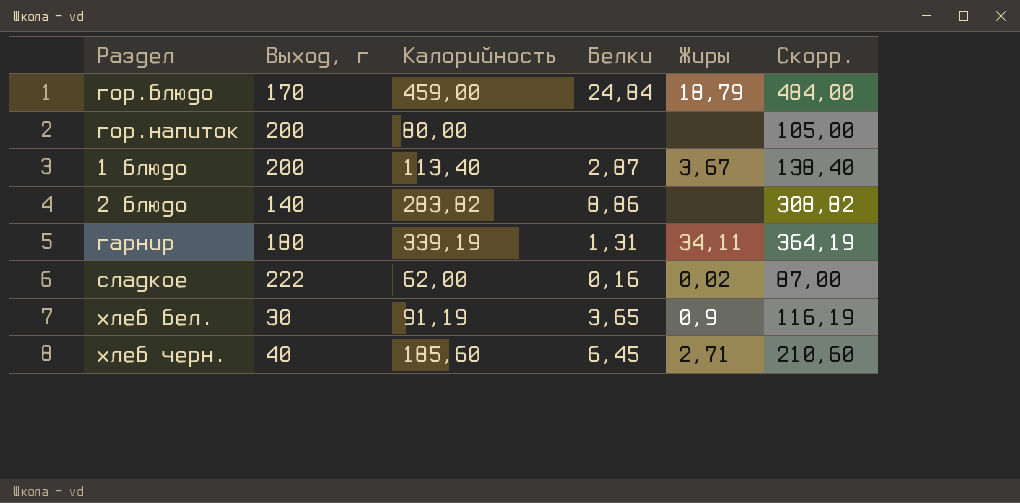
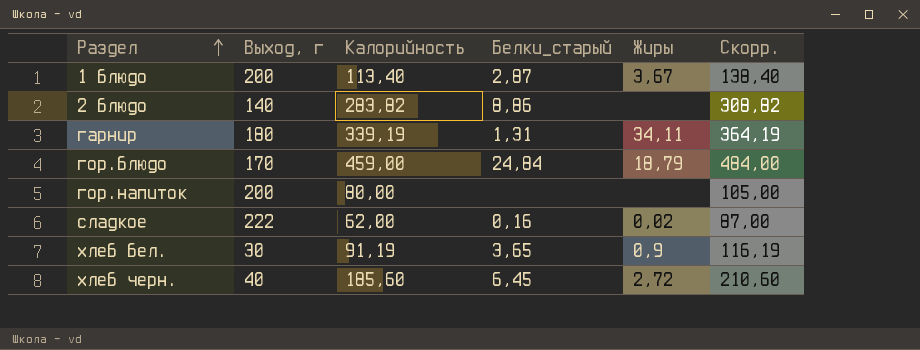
row order: none -> Раздел ascending
column name: Белки -> Белки_старый
хлеб черн. | Жиры: 2,71 -> 2,72

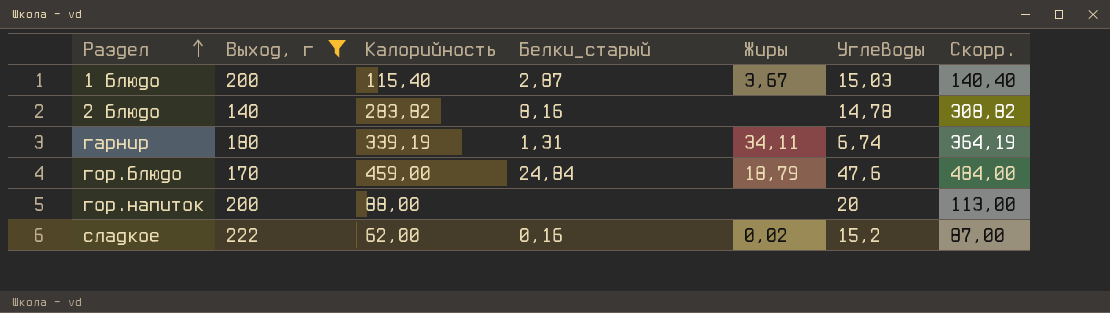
filter: none -> Выход, г >= 140
column Углеводы | position: none -> 6
1 блюдо | Калорийность: 113,40 -> 115,40
1 блюдо | Скорр.: 138,40 -> 140,40
2 блюдо | Белки_старый: 8,86 -> 8,16
гор.напиток | Калорийность: 80,00 -> 88,00
гор.напиток | Скорр.: 105,00 -> 113,00

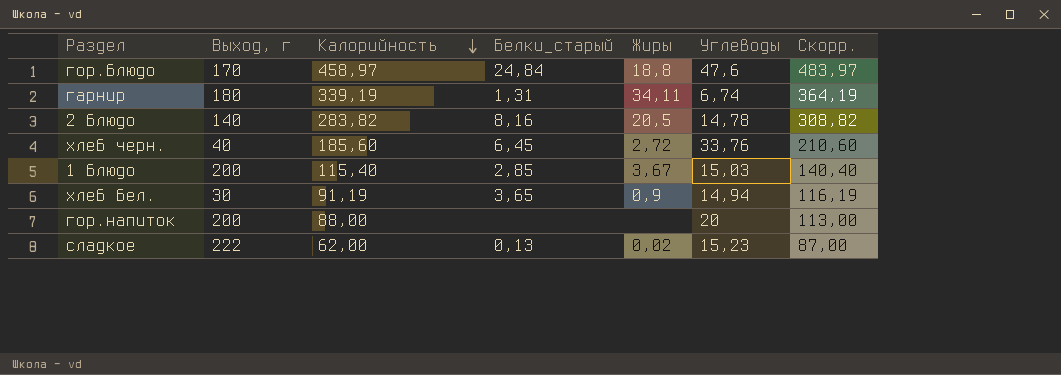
filter: Выход, г >= 140 -> none
row order: Раздел ascending -> Калорийность descending
гор.блюдо | Калорийность: 459,00 -> 458,97
гор.блюдо | Жиры: 18,79 -> 18,8
гор.блюдо | Скорр.: 484,00 -> 483,97
2 блюдо | Жиры: none -> 20,5
1 блюдо | Белки_старый: 2,87 -> 2,85
сладкое | Белки_старый: 0,16 -> 0,13
сладкое | Углеводы: 15,2 -> 15,23

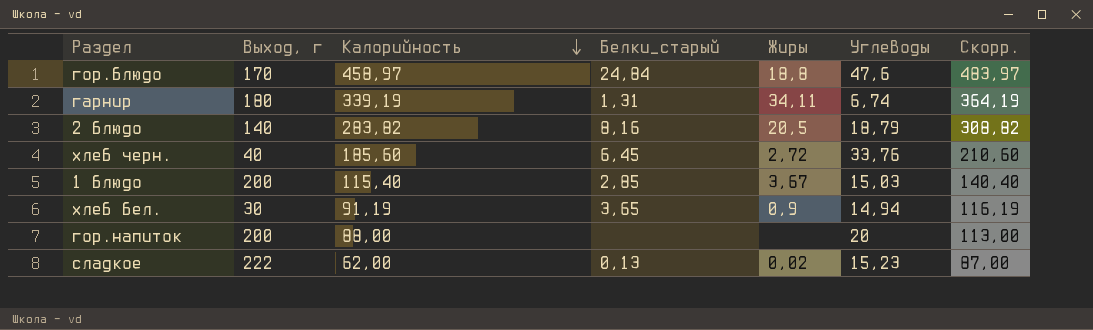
2 блюдо | Углеводы: 14,78 -> 18,79

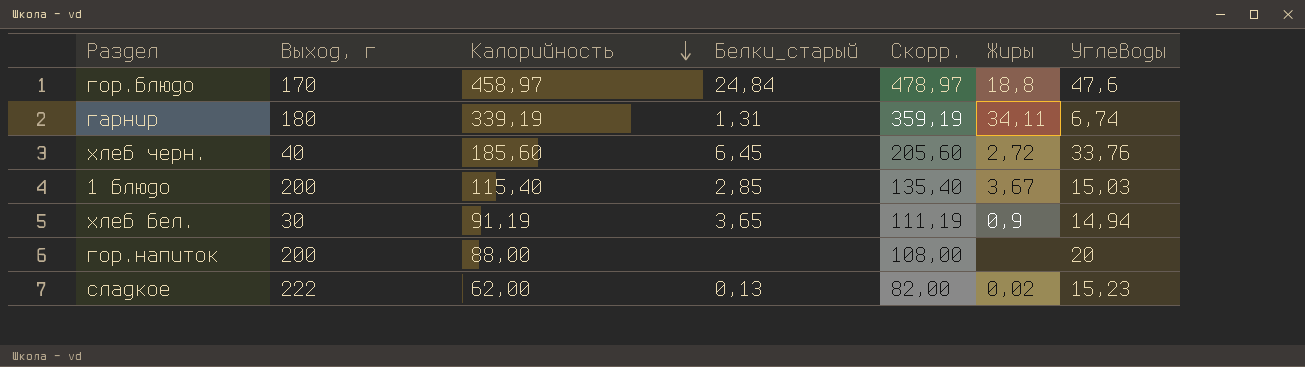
column Скорр. | formula: [Калорийность] + 25 -> [Калорийность] + 20
column Скорр. | position: 7 -> 5
row 2 блюдо: 140 | 283,82 | 8,16 | 20,5 | 18,79 | 308,82 -> none

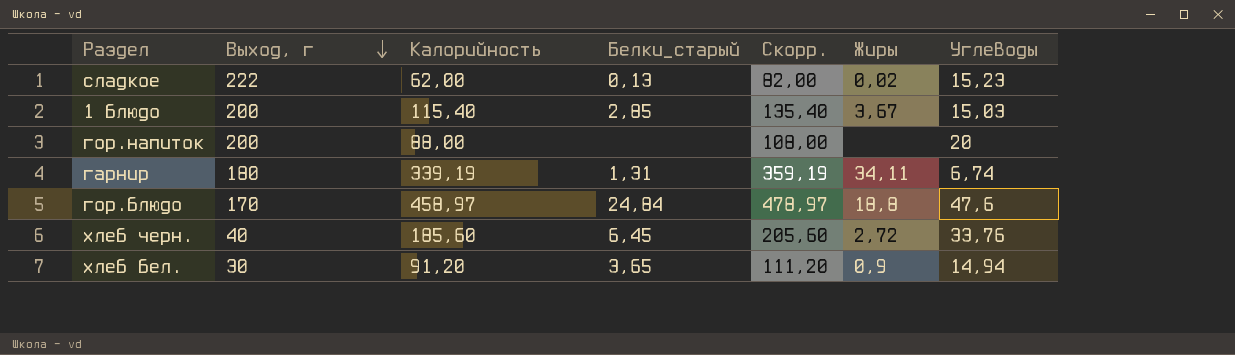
row order: Калорийность descending -> Выход, г descending
хлеб бел. | Калорийность: 91,19 -> 91,20
хлеб бел. | Скорр.: 111,19 -> 111,20

